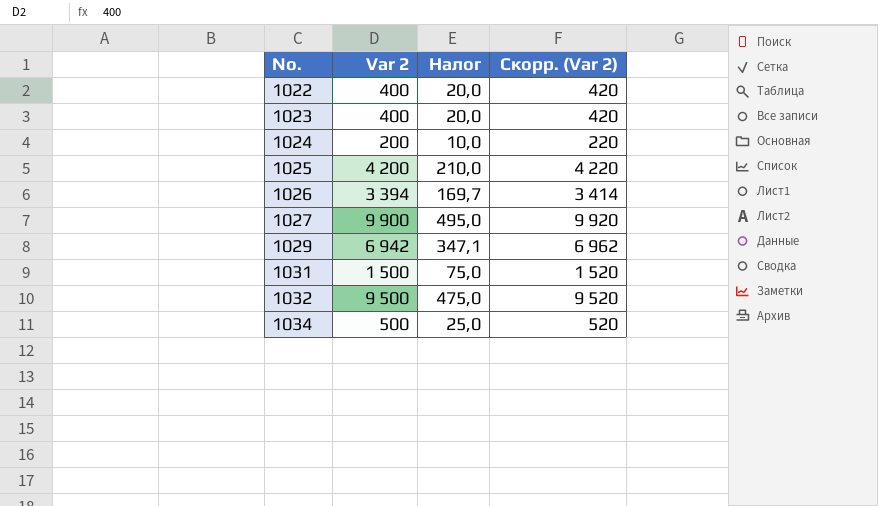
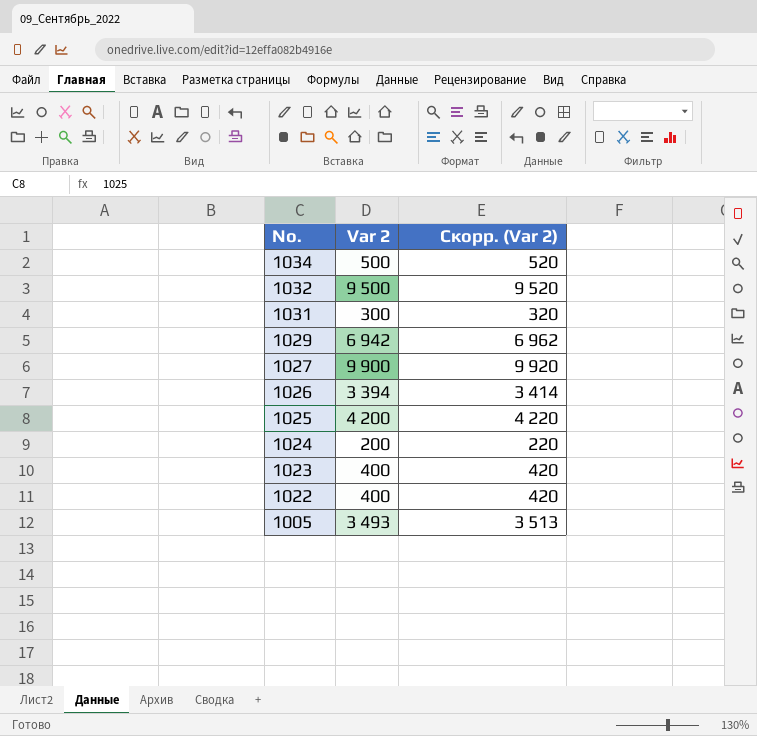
row order: No. ascending -> No. descending
column Налог | formula: [Var 2] * 0,05 -> none
1031 | Var 2: 1 500 -> 300
1031 | Скорр. (Var 2): 1 520 -> 320
row 1005: none -> 3 493 | 3 513

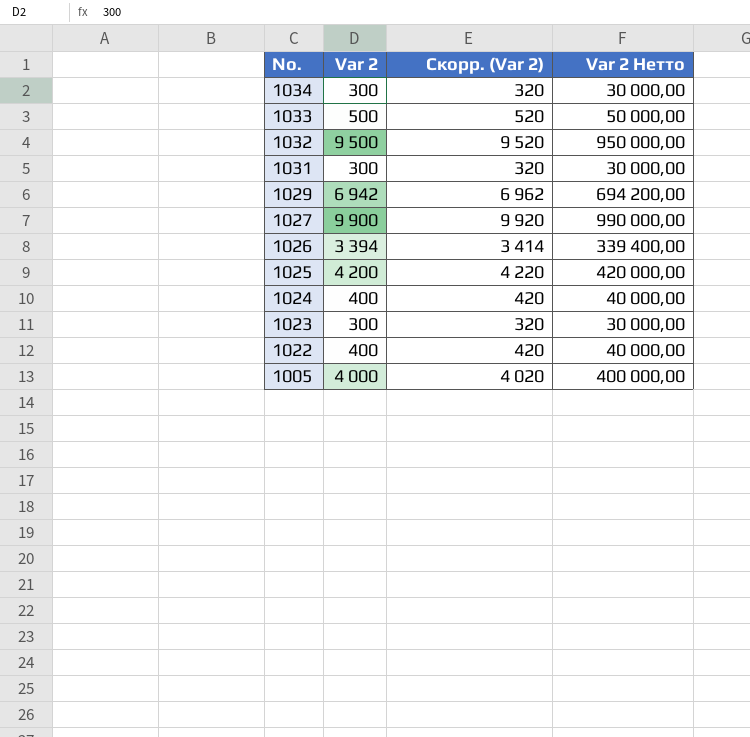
column Var 2 Нетто | formula: none -> [Var 2] * 100
1034 | Var 2: 500 -> 300
1034 | Скорр. (Var 2): 520 -> 320
row 1033: none -> 500 | 520 | 50 000,00
1024 | Var 2: 200 -> 400
1024 | Скорр. (Var 2): 220 -> 420
1023 | Var 2: 400 -> 300
1023 | Скорр. (Var 2): 420 -> 320
1005 | Var 2: 3 493 -> 4 000
1005 | Скорр. (Var 2): 3 513 -> 4 020

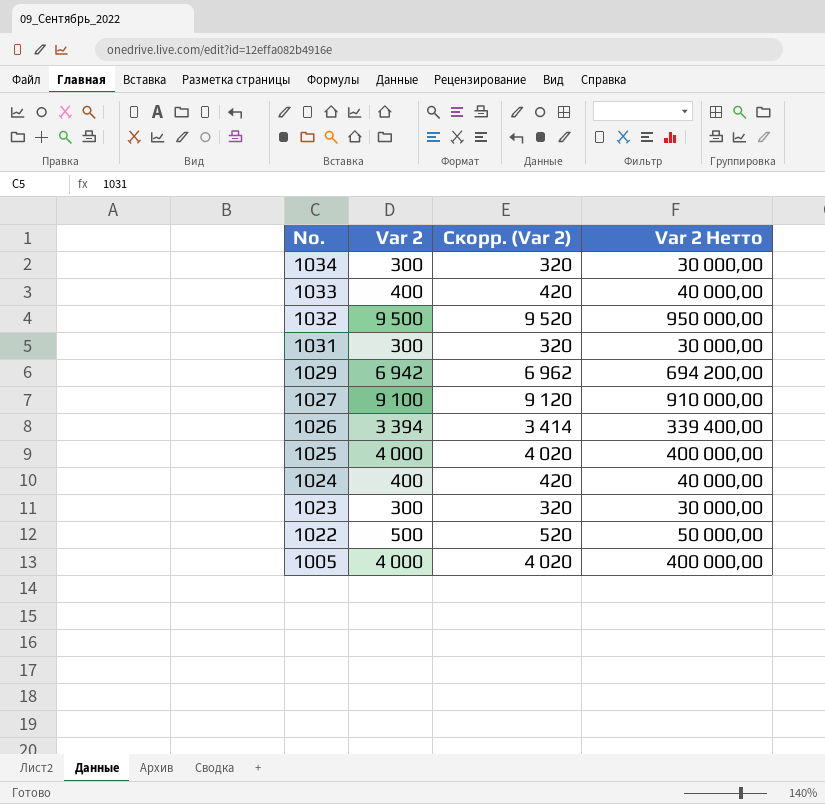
1033 | Var 2: 500 -> 400
1033 | Скорр. (Var 2): 520 -> 420
1033 | Var 2 Нетто: 50 000,00 -> 40 000,00
1027 | Var 2: 9 900 -> 9 100
1027 | Скорр. (Var 2): 9 920 -> 9 120
1027 | Var 2 Нетто: 990 000,00 -> 910 000,00
1025 | Var 2: 4 200 -> 4 000
1025 | Скорр. (Var 2): 4 220 -> 4 020
1025 | Var 2 Нетто: 420 000,00 -> 400 000,00
1022 | Var 2: 400 -> 500
1022 | Скорр. (Var 2): 420 -> 520
1022 | Var 2 Нетто: 40 000,00 -> 50 000,00

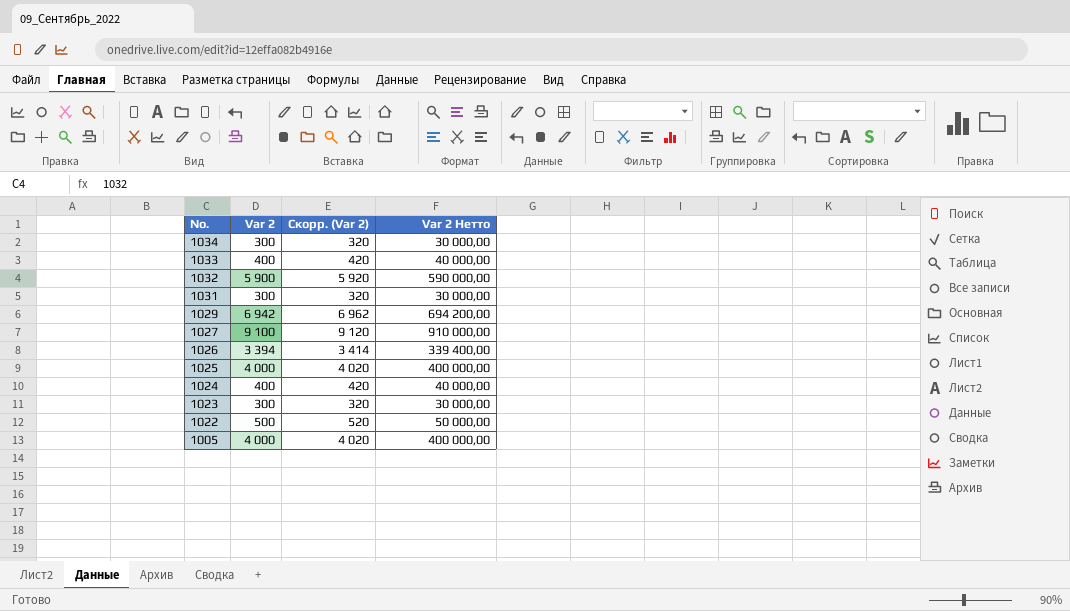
1032 | Var 2: 9 500 -> 5 900
1032 | Скорр. (Var 2): 9 520 -> 5 920
1032 | Var 2 Нетто: 950 000,00 -> 590 000,00

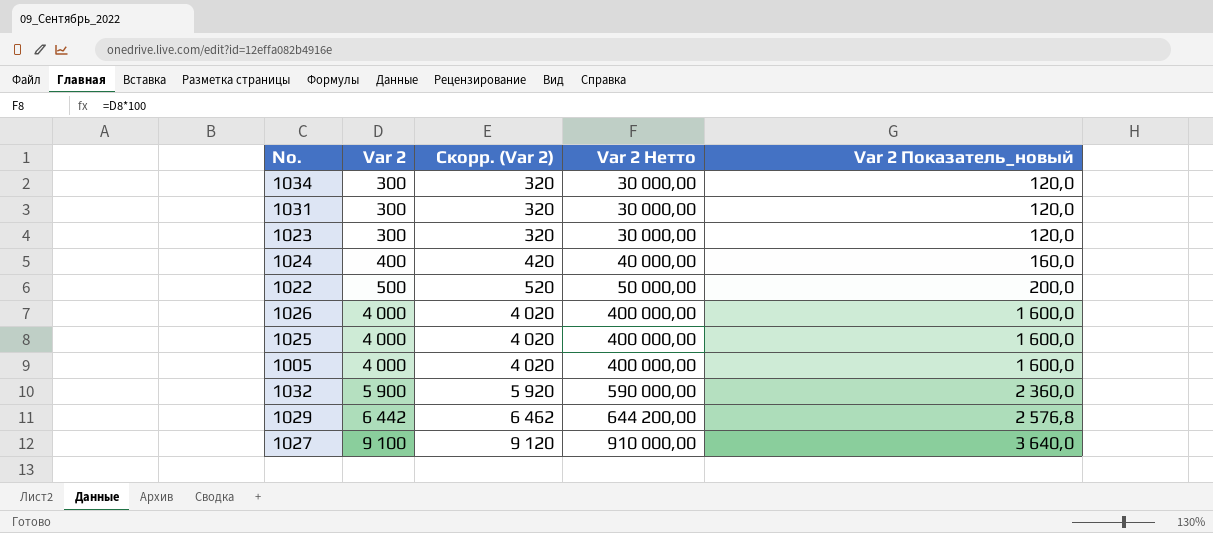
row order: No. descending -> Var 2 ascending
column Var 2 Показатель_новый | formula: none -> [Var 2] * 0,4
row 1033: 400 | 420 | 40 000,00 -> none
1026 | Var 2: 3 394 -> 4 000
1026 | Скорр. (Var 2): 3 414 -> 4 020
1026 | Var 2 Нетто: 339 400,00 -> 400 000,00
1029 | Var 2: 6 942 -> 6 442
1029 | Скорр. (Var 2): 6 962 -> 6 462
1029 | Var 2 Нетто: 694 200,00 -> 644 200,00

